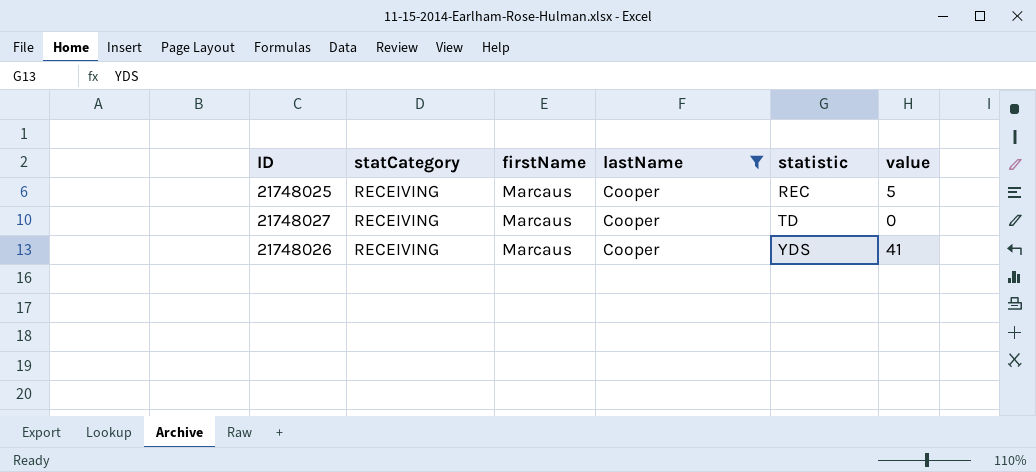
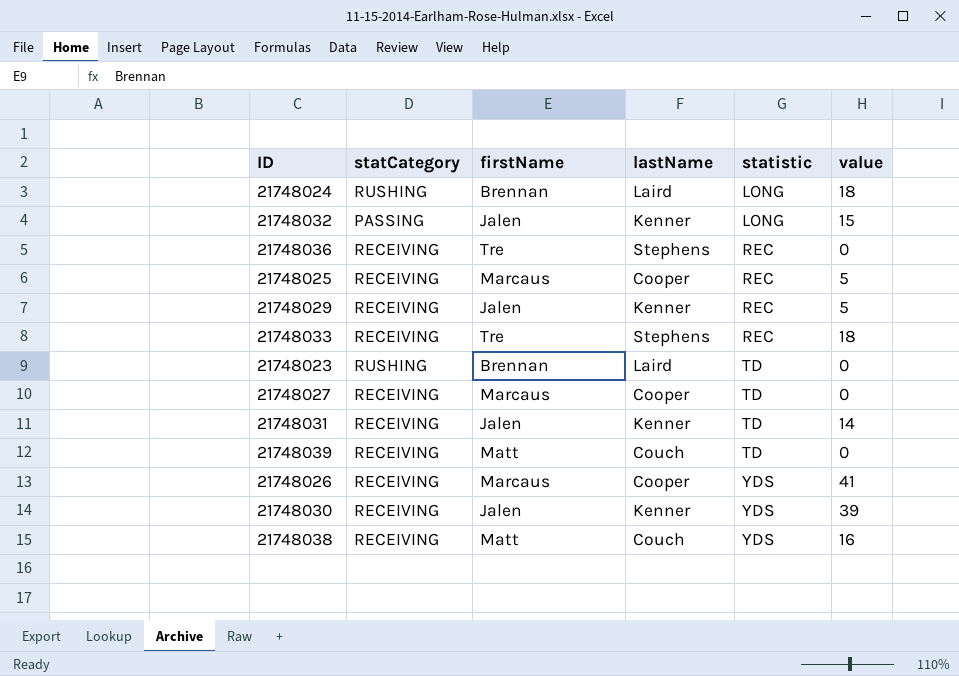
filter: lastName = Cooper -> none

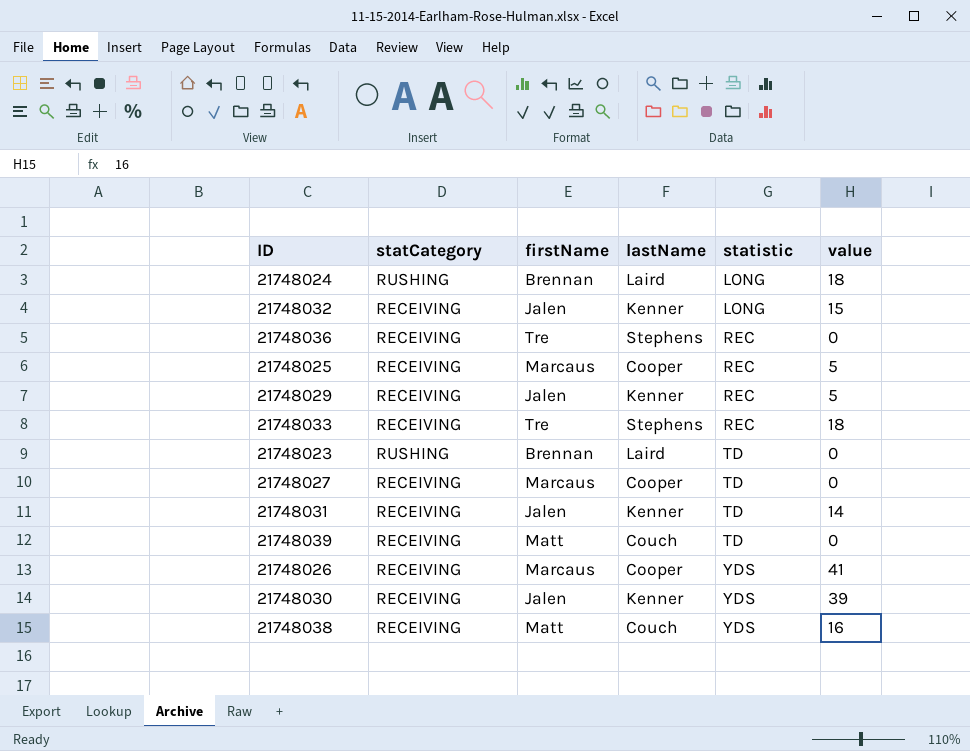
21748032 | statCategory: PASSING -> RECEIVING

